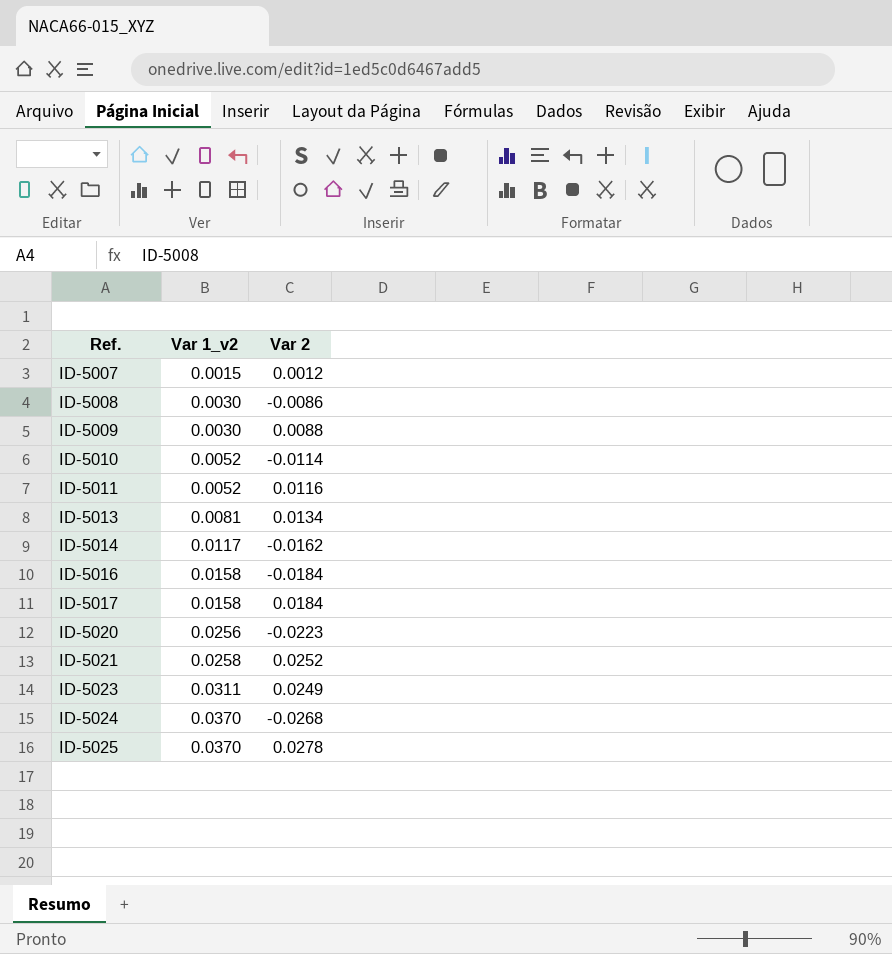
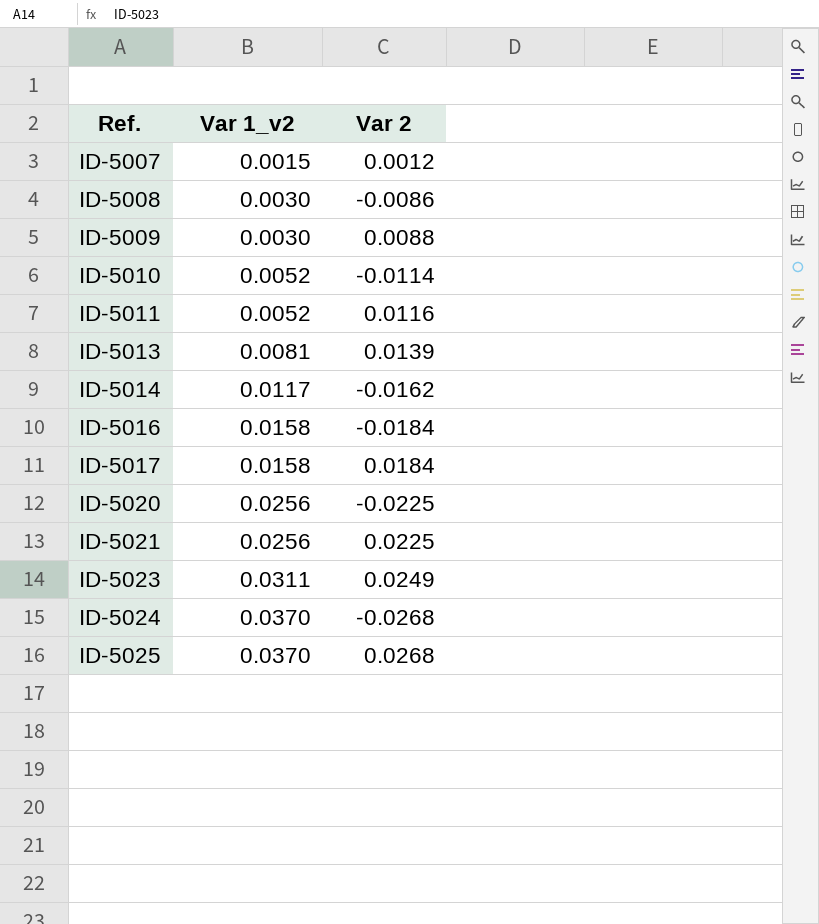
ID-5013 | Var 2: 0.0134 -> 0.0139
ID-5020 | Var 2: -0.0223 -> -0.0225
ID-5021 | Var 1_v2: 0.0258 -> 0.0256
ID-5021 | Var 2: 0.0252 -> 0.0225
ID-5025 | Var 2: 0.0278 -> 0.0268

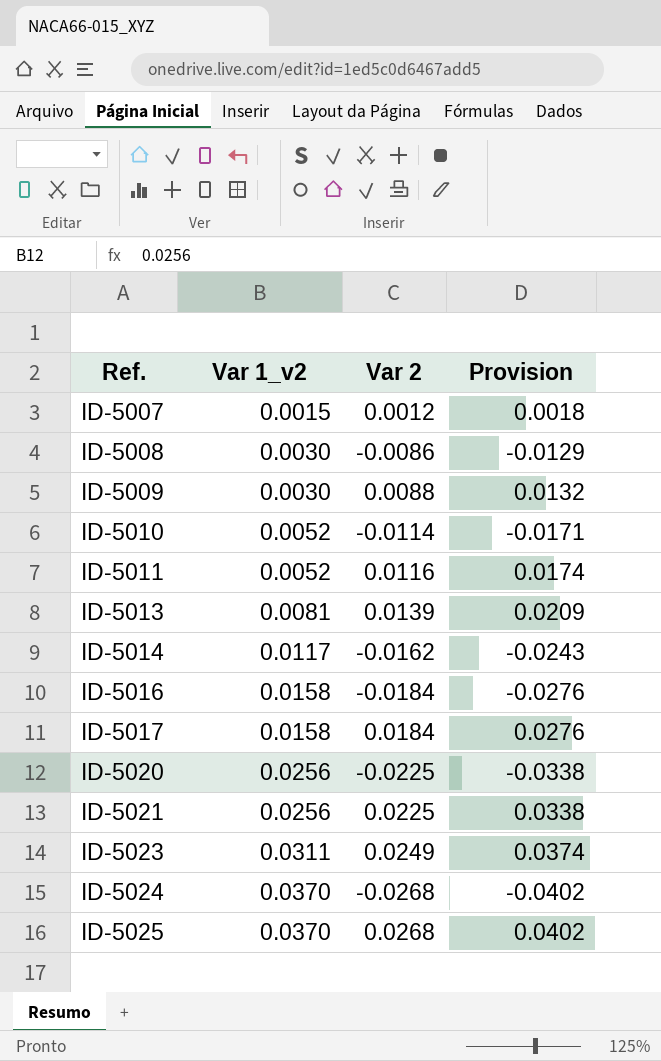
column Provision | formula: none -> [Var 2] * 1.5

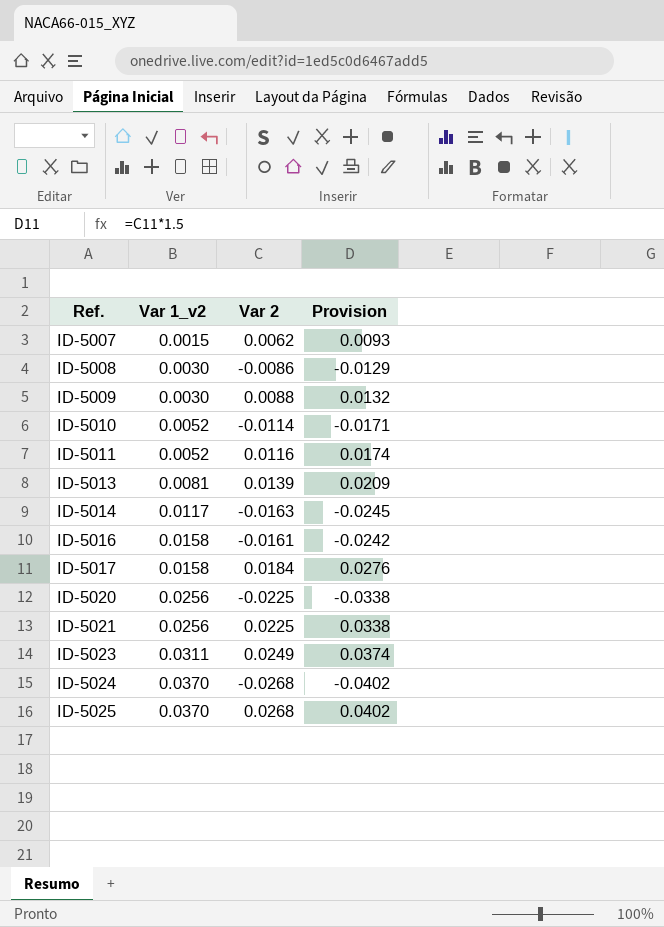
ID-5007 | Var 2: 0.0012 -> 0.0062
ID-5007 | Provision: 0.0018 -> 0.0093
ID-5014 | Var 2: -0.0162 -> -0.0163
ID-5014 | Provision: -0.0243 -> -0.0245
ID-5016 | Var 2: -0.0184 -> -0.0161
ID-5016 | Provision: -0.0276 -> -0.0242

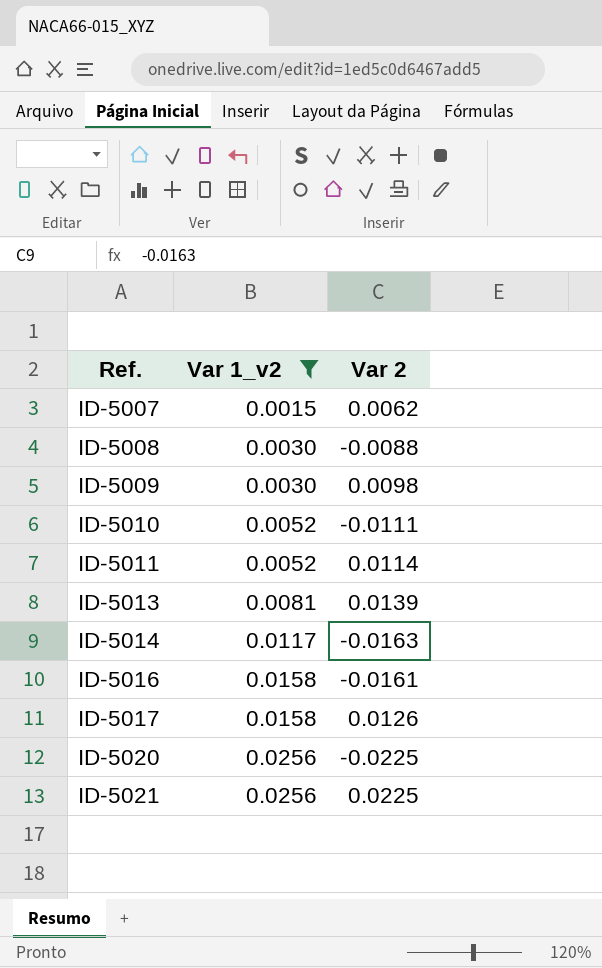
filter: none -> Var 1_v2 <= 0.0256
column Provision | formula: [Var 2] * 1.5 -> none
ID-5008 | Var 2: -0.0086 -> -0.0088
ID-5009 | Var 2: 0.0088 -> 0.0098
ID-5010 | Var 2: -0.0114 -> -0.0111
ID-5011 | Var 2: 0.0116 -> 0.0114
ID-5017 | Var 2: 0.0184 -> 0.0126

